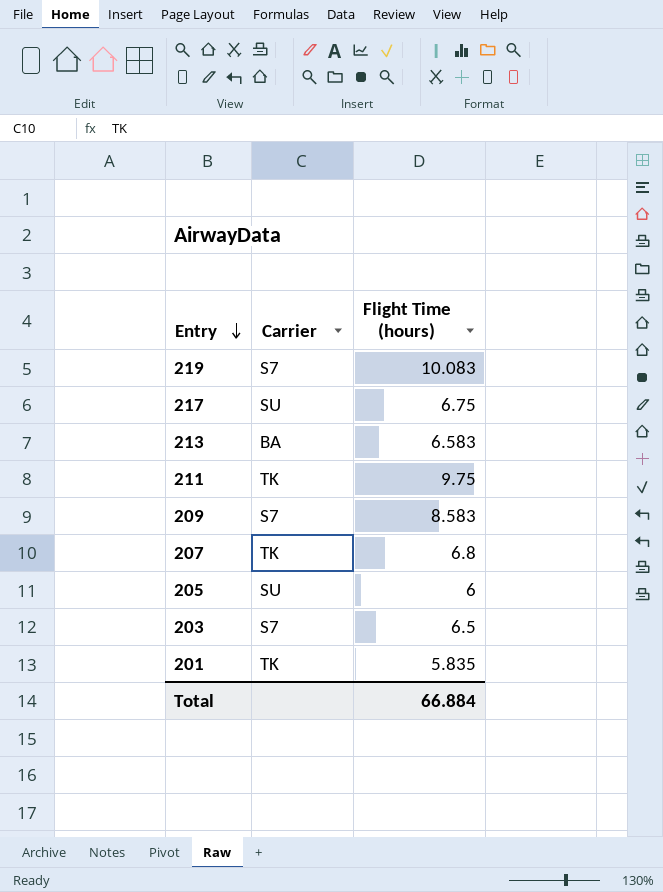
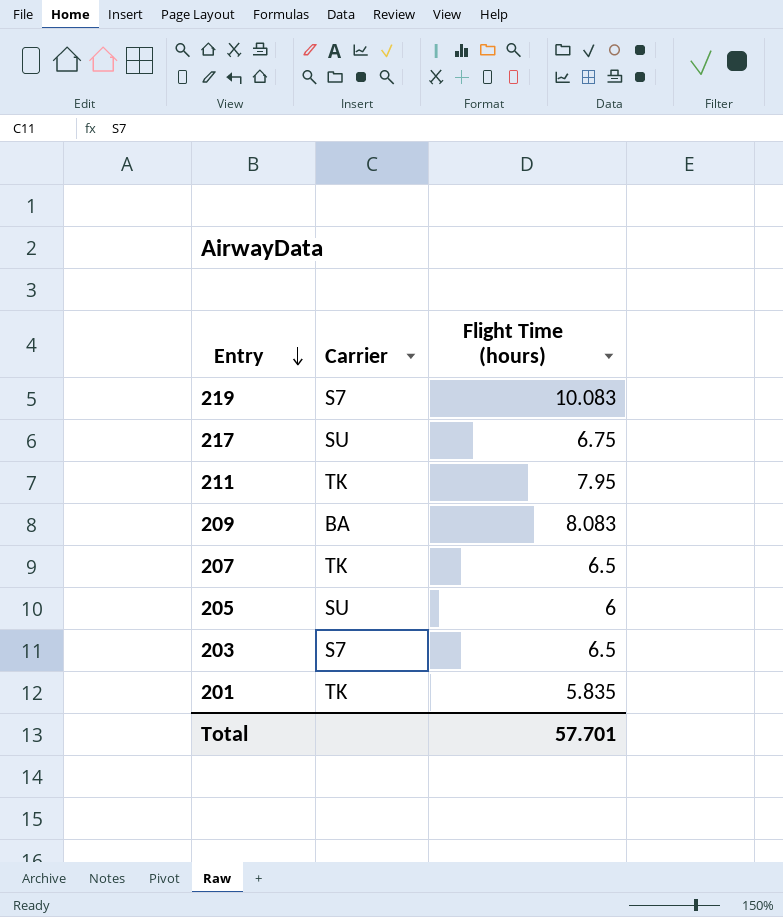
row 213: BA | 6.583 -> none
211 | Flight Time (hours): 9.75 -> 7.95
209 | Carrier: S7 -> BA
209 | Flight Time (hours): 8.583 -> 8.083
207 | Flight Time (hours): 6.8 -> 6.5
Total | Flight Time (hours): 66.884 -> 57.701

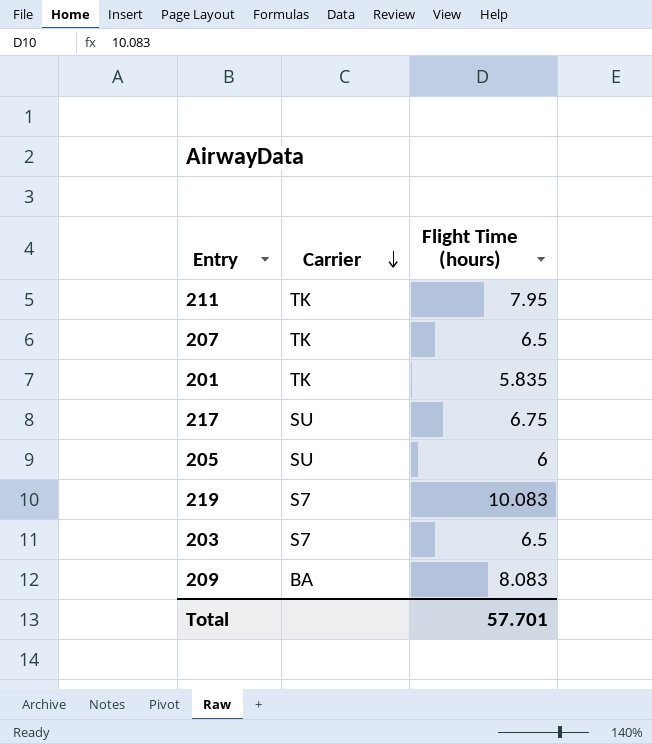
row order: Entry descending -> Carrier descending

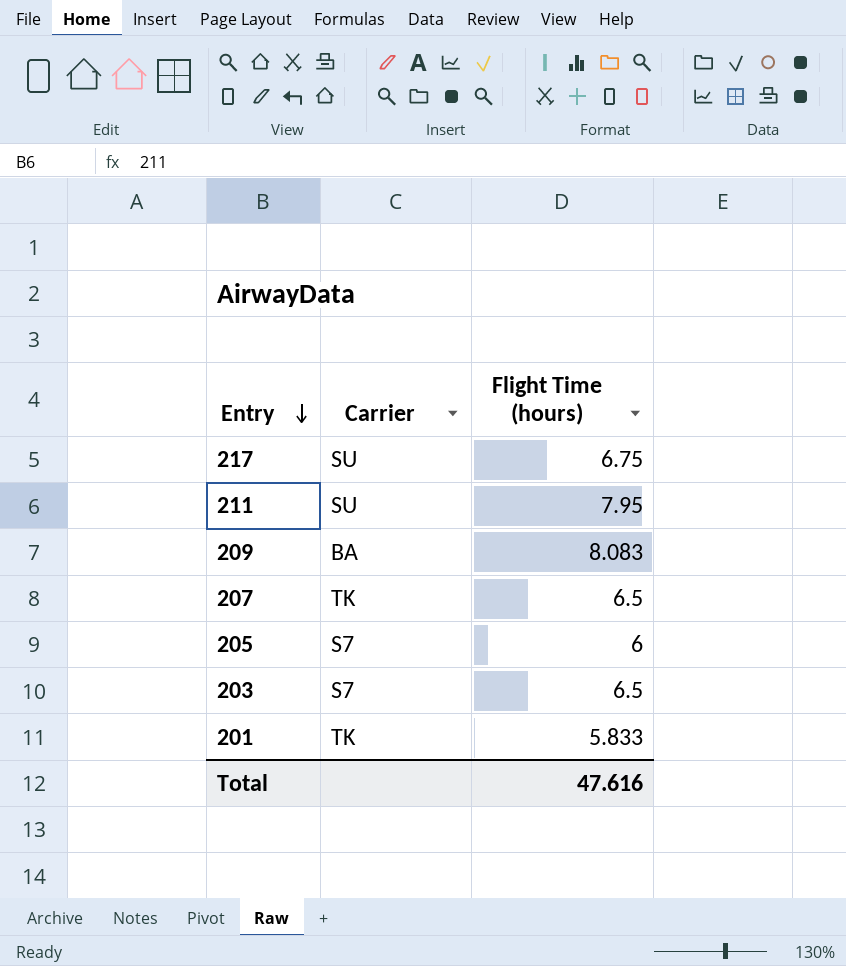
row order: Carrier descending -> Entry descending
row 219: S7 | 10.083 -> none
211 | Carrier: TK -> SU
205 | Carrier: SU -> S7
201 | Flight Time (hours): 5.835 -> 5.833
Total | Flight Time (hours): 57.701 -> 47.616

